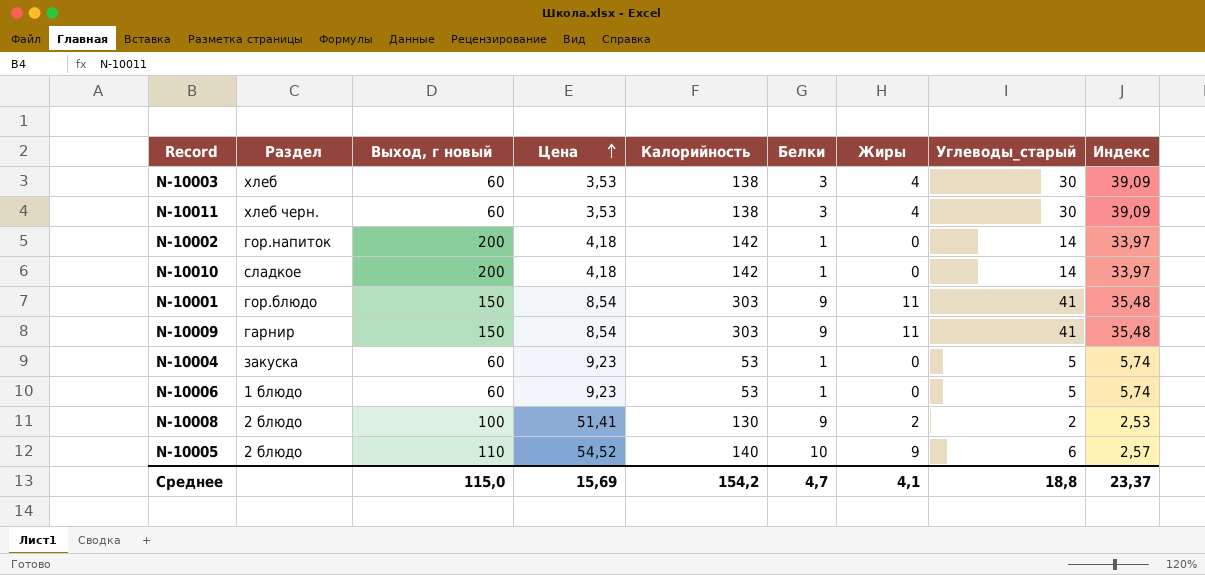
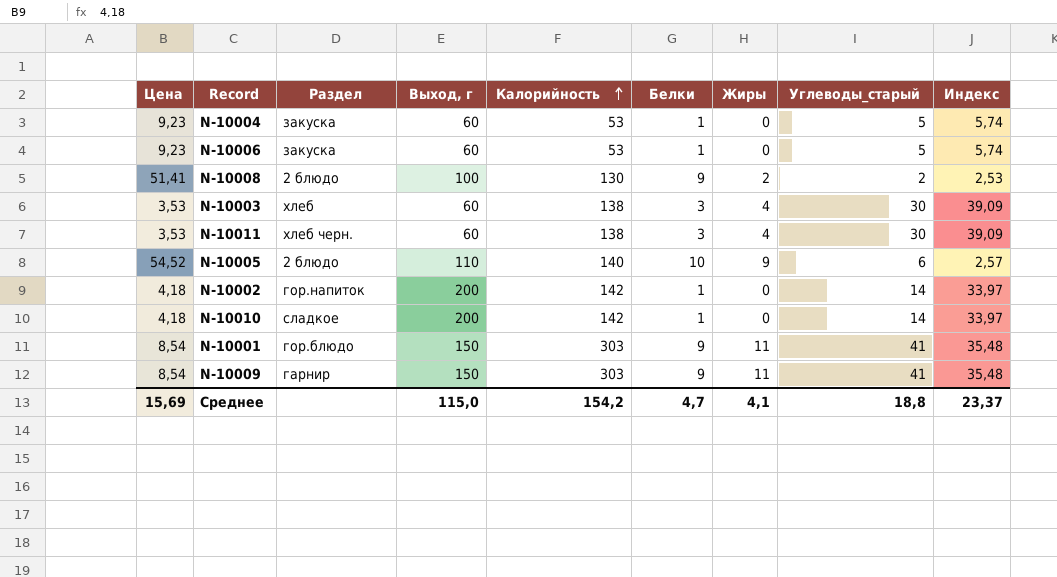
row order: Цена ascending -> Калорийность ascending
column Цена | position: 4 -> 1
column name: Выход, г новый -> Выход, г
N-10006 | Раздел: 1 блюдо -> закуска

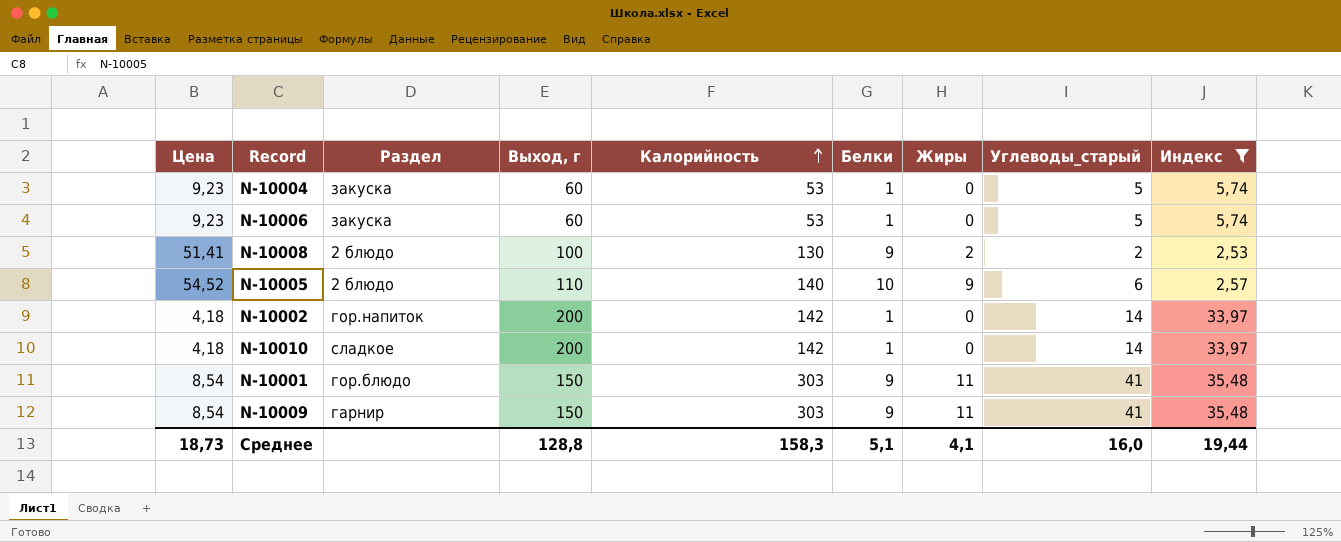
filter: none -> Индекс != 39,09
Среднее | Цена: 15,69 -> 18,73
Среднее | Выход, г: 115,0 -> 128,8
Среднее | Калорийность: 154,2 -> 158,3
Среднее | Белки: 4,7 -> 5,1
Среднее | Углеводы_старый: 18,8 -> 16,0
Среднее | Индекс: 23,37 -> 19,44

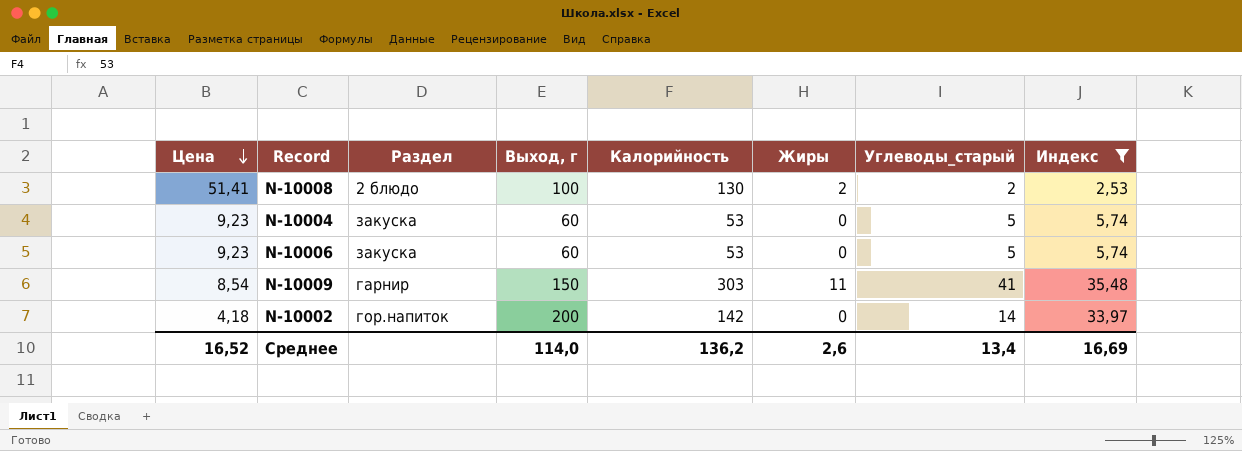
row order: Калорийность ascending -> Цена descending
column Белки | position: 6 -> none
row N-10005: 54,52 | 2 блюдо | 110 | 140 | 10 | 9 | 6 | 2,57 -> none
row N-10010: 4,18 | сладкое | 200 | 142 | 1 | 0 | 14 | 33,97 -> none
row N-10001: 8,54 | гор.блюдо | 150 | 303 | 9 | 11 | 41 | 35,48 -> none
Среднее | Цена: 18,73 -> 16,52
Среднее | Выход, г: 128,8 -> 114,0
Среднее | Калорийность: 158,3 -> 136,2
Среднее | Жиры: 4,1 -> 2,6
Среднее | Углеводы_старый: 16,0 -> 13,4
Среднее | Индекс: 19,44 -> 16,69

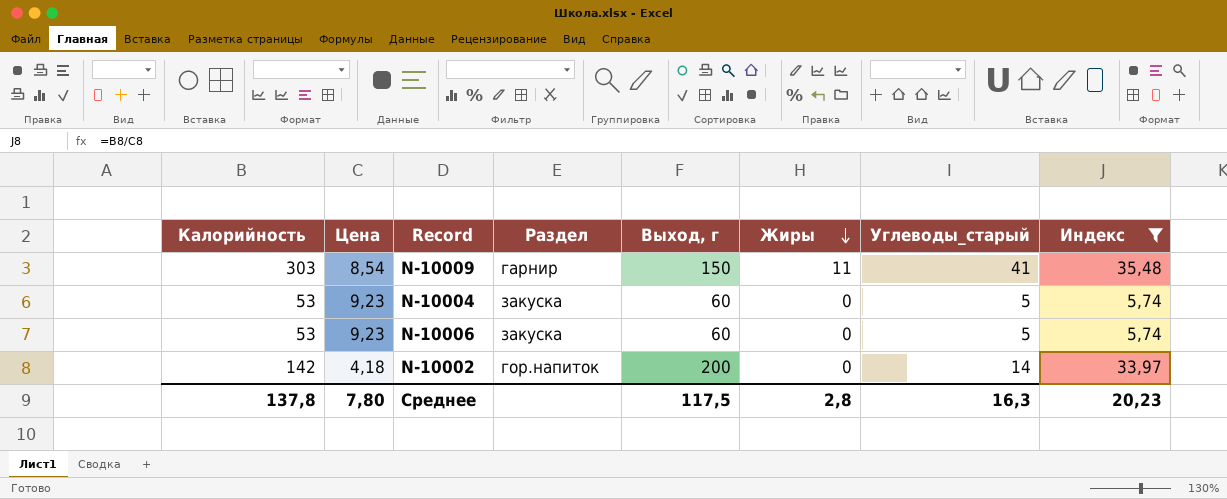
row order: Цена descending -> Жиры descending
column Калорийность | position: 5 -> 1
row N-10008: 51,41 | 2 блюдо | 100 | 130 | 2 | 2 | 2,53 -> none
Среднее | Калорийность: 136,2 -> 137,8
Среднее | Цена: 16,52 -> 7,80
Среднее | Выход, г: 114,0 -> 117,5
Среднее | Жиры: 2,6 -> 2,8
Среднее | Углеводы_старый: 13,4 -> 16,3
Среднее | Индекс: 16,69 -> 20,23

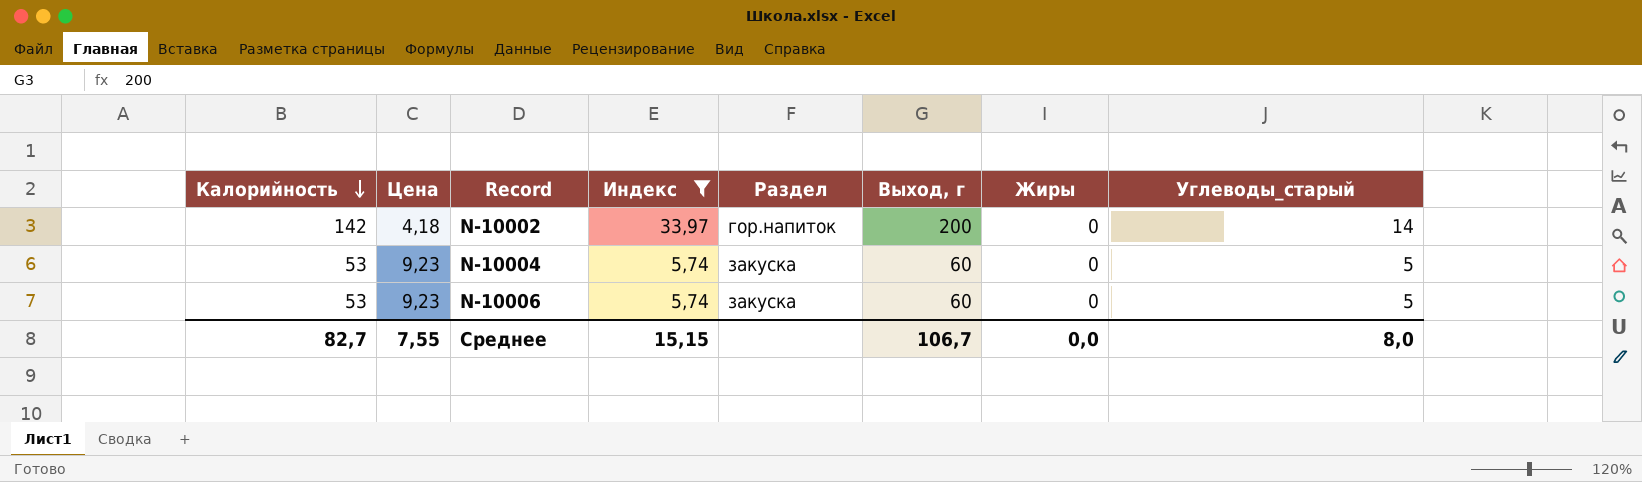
row order: Жиры descending -> Калорийность descending
column Индекс | position: 8 -> 4
row N-10009: 303 | 8,54 | гарнир | 150 | 11 | 41 | 35,48 -> none
Среднее | Калорийность: 137,8 -> 82,7
Среднее | Цена: 7,80 -> 7,55
Среднее | Индекс: 20,23 -> 15,15
Среднее | Выход, г: 117,5 -> 106,7
Среднее | Жиры: 2,8 -> 0,0
Среднее | Углеводы_старый: 16,3 -> 8,0

